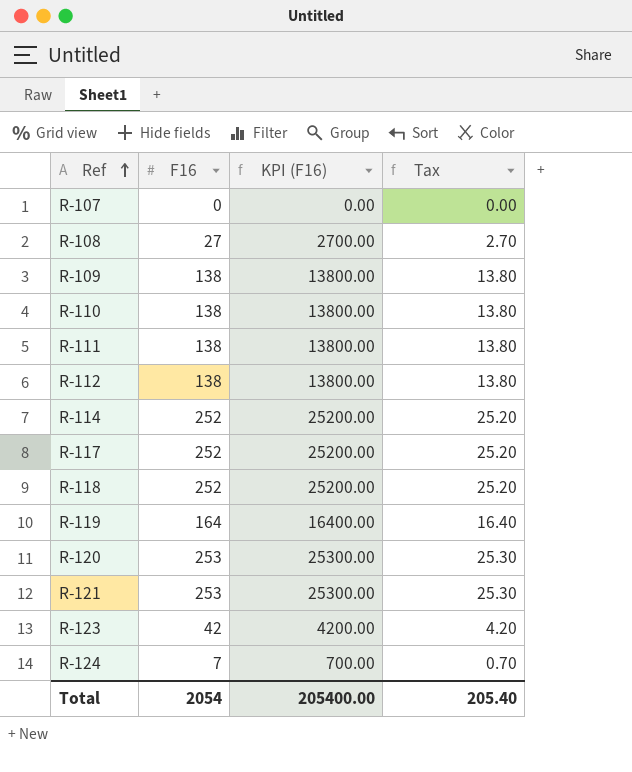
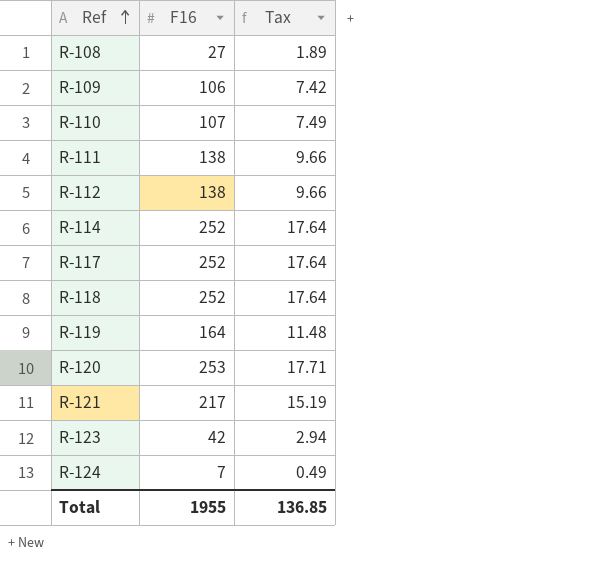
column KPI (F16) | formula: [F16] * 100 -> none
column Tax | formula: [F16] * 0.1 -> [F16] * 0.07
row R-107: 0 | 0.00 | 0.00 -> none
R-109 | F16: 138 -> 106
R-110 | F16: 138 -> 107
R-121 | F16: 253 -> 217
Total | F16: 2054 -> 1955
Total | Tax: 205.40 -> 136.85

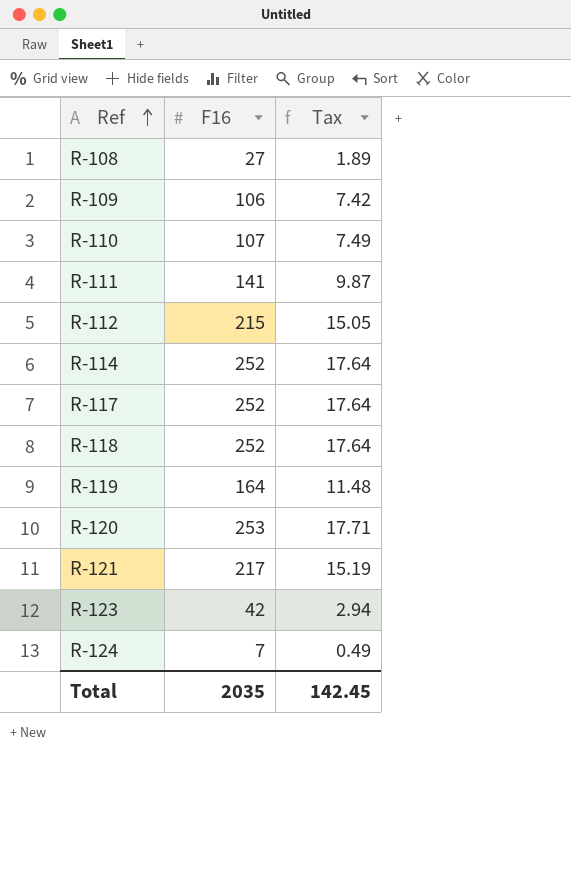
R-111 | F16: 138 -> 141
R-111 | Tax: 9.66 -> 9.87
R-112 | F16: 138 -> 215
R-112 | Tax: 9.66 -> 15.05
Total | F16: 1955 -> 2035
Total | Tax: 136.85 -> 142.45

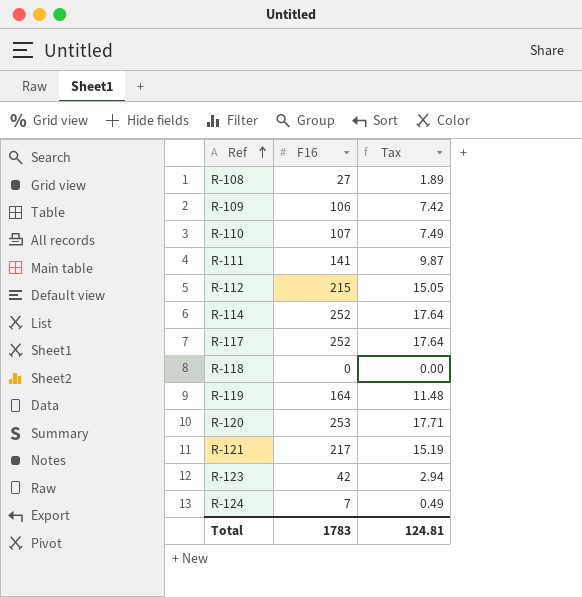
R-118 | F16: 252 -> 0
R-118 | Tax: 17.64 -> 0.00
Total | F16: 2035 -> 1783
Total | Tax: 142.45 -> 124.81

